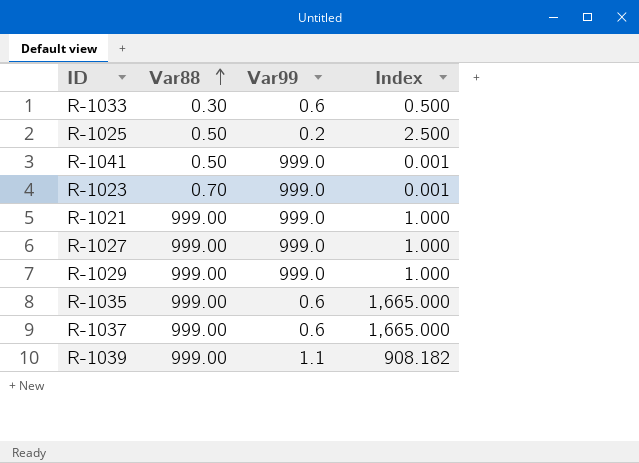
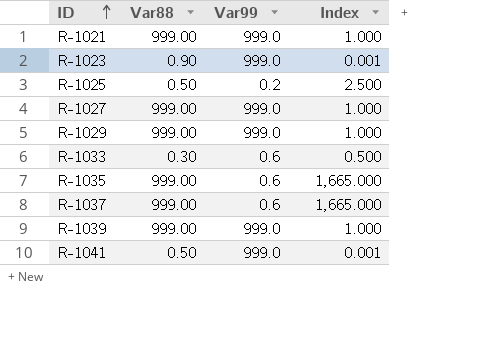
row order: Var88 ascending -> ID ascending
R-1023 | Var88: 0.70 -> 0.90
R-1039 | Var99: 1.1 -> 999.0
R-1039 | Index: 908.182 -> 1.000

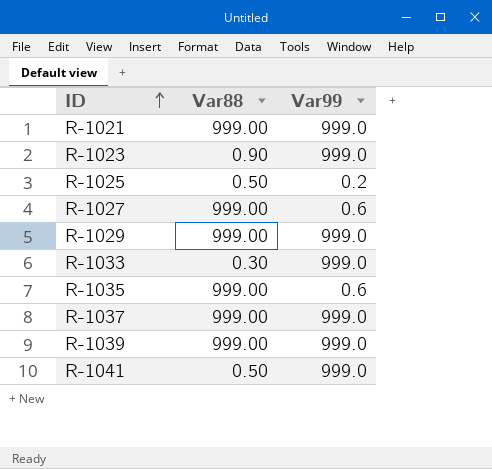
column Index | formula: [Var88] / [Var99] -> none
R-1027 | Var99: 999.0 -> 0.6
R-1033 | Var99: 0.6 -> 999.0
R-1037 | Var99: 0.6 -> 999.0

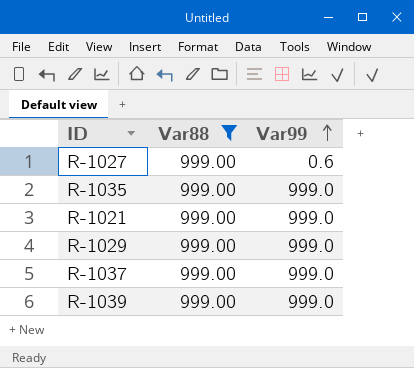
filter: none -> Var88 = 999.00
row order: ID ascending -> Var99 ascending
R-1035 | Var99: 0.6 -> 999.0

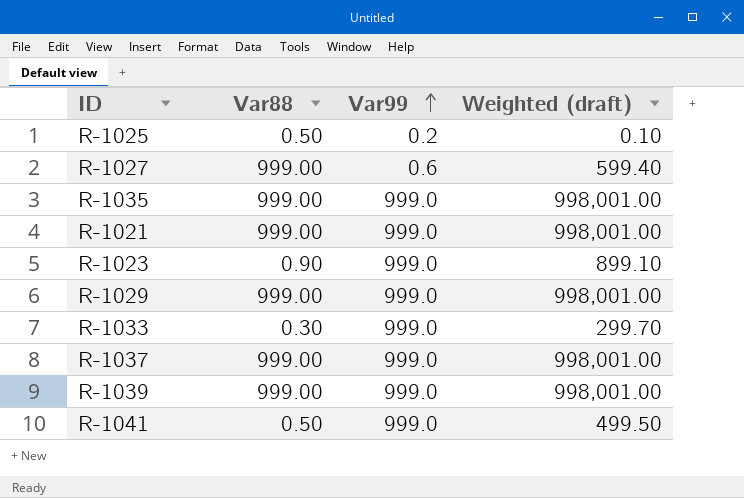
filter: Var88 = 999.00 -> none
column Weighted (draft) | formula: none -> [Var88] * [Var99]

